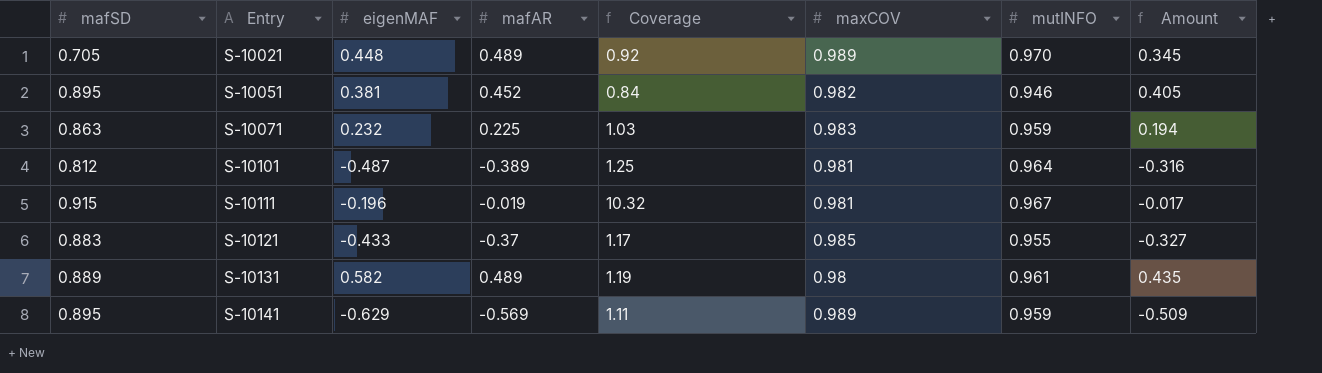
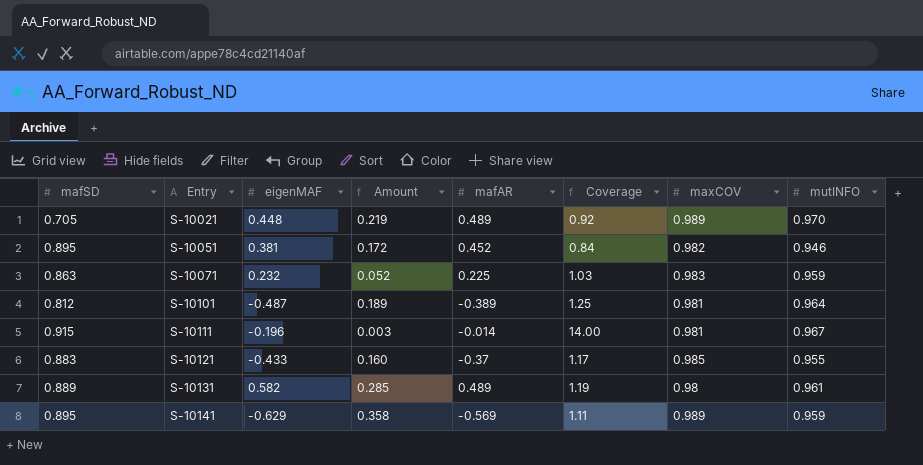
column Amount | formula: [mafSD] * [mafAR] -> [eigenMAF] * [mafAR]
column Amount | position: 8 -> 4
S-10111 | mafAR: -0.019 -> -0.014
S-10111 | Coverage: 10.32 -> 14.00

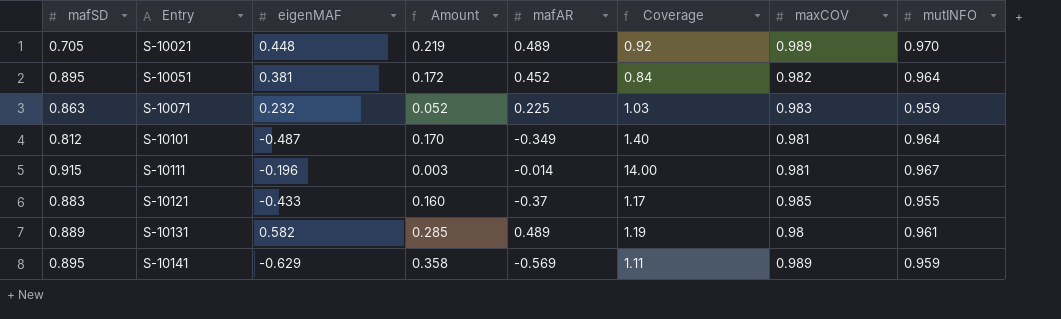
S-10051 | mutINFO: 0.946 -> 0.964
S-10101 | Amount: 0.189 -> 0.170
S-10101 | mafAR: -0.389 -> -0.349
S-10101 | Coverage: 1.25 -> 1.40

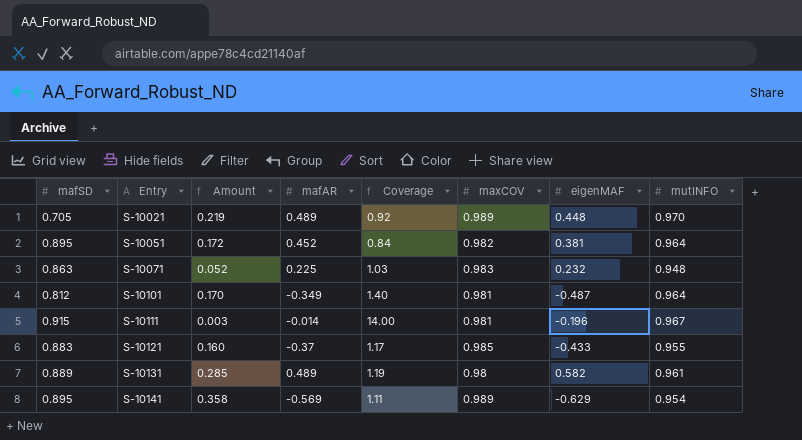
column eigenMAF | position: 3 -> 7
S-10071 | mutINFO: 0.959 -> 0.948
S-10141 | mutINFO: 0.959 -> 0.954

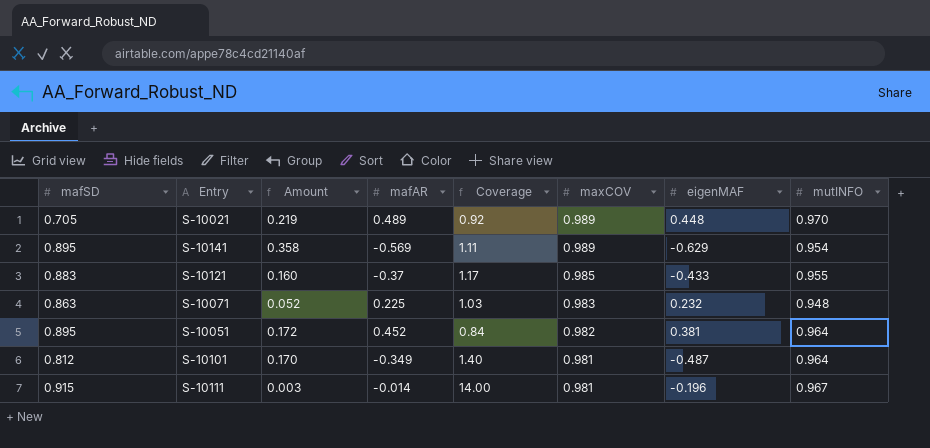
row order: Entry ascending -> maxCOV descending
row S-10131: 0.889 | 0.285 | 0.489 | 1.19 | 0.98 | 0.582 | 0.961 -> none

